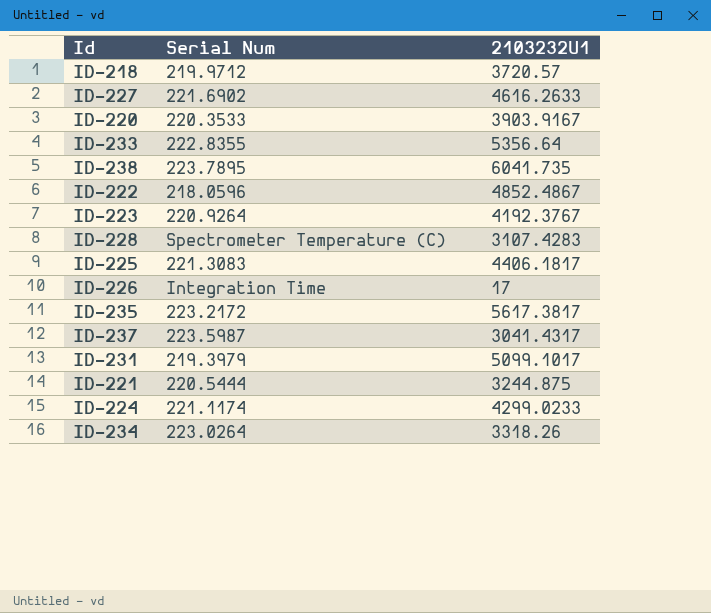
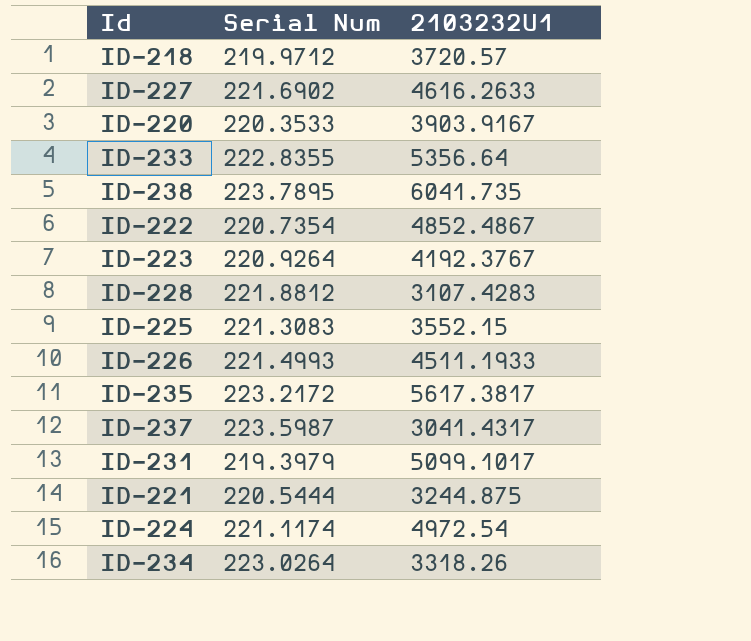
ID-222 | Serial Num: 218.0596 -> 220.7354
ID-228 | Serial Num: Spectrometer Temperature (C) -> 221.8812
ID-225 | 2103232U1: 4406.1817 -> 3552.15
ID-226 | Serial Num: Integration Time -> 221.4993
ID-226 | 2103232U1: 17 -> 4511.1933
ID-224 | 2103232U1: 4299.0233 -> 4972.54

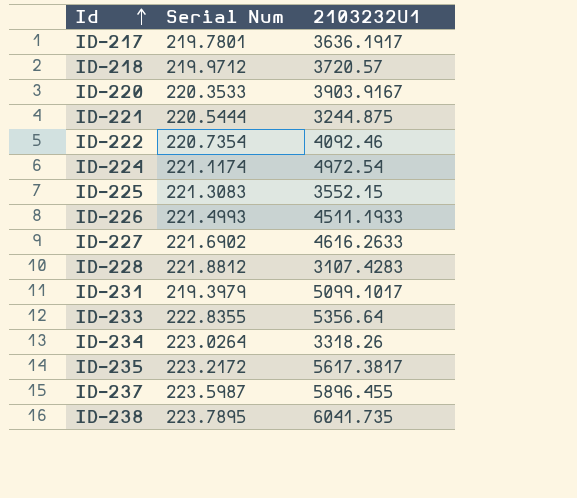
row order: none -> Id ascending
row ID-223: 220.9264 | 4192.3767 -> none
row ID-217: none -> 219.7801 | 3636.1917
ID-222 | 2103232U1: 4852.4867 -> 4092.46
ID-237 | 2103232U1: 3041.4317 -> 5896.455

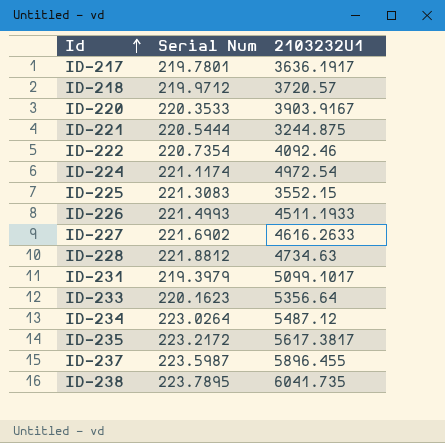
ID-228 | 2103232U1: 3107.4283 -> 4734.63
ID-233 | Serial Num: 222.8355 -> 220.1623
ID-234 | 2103232U1: 3318.26 -> 5487.12

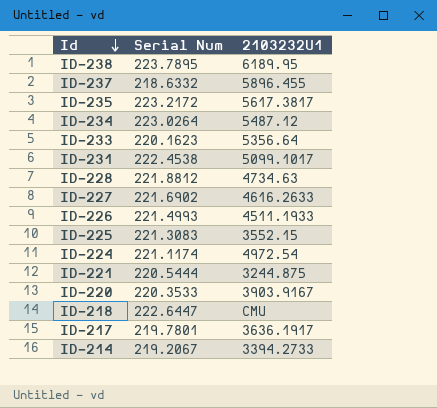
row order: Id ascending -> Id descending
row ID-222: 220.7354 | 4092.46 -> none
ID-238 | 2103232U1: 6041.735 -> 6189.95
ID-237 | Serial Num: 223.5987 -> 218.6332
ID-231 | Serial Num: 219.3979 -> 222.4538
ID-218 | Serial Num: 219.9712 -> 222.6447
ID-218 | 2103232U1: 3720.57 -> CMU
row ID-214: none -> 219.2067 | 3394.2733

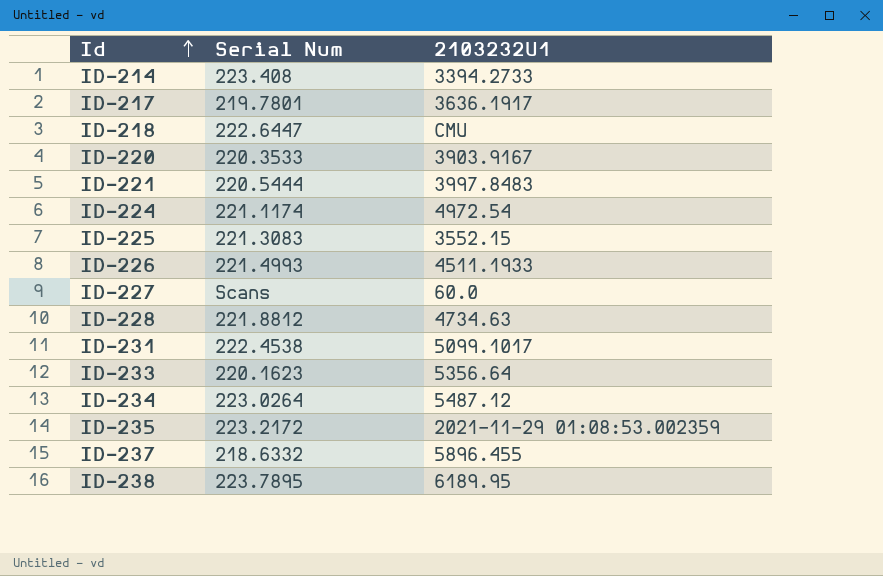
row order: Id descending -> Id ascending
ID-214 | Serial Num: 219.2067 -> 223.408
ID-221 | 2103232U1: 3244.875 -> 3997.8483
ID-227 | Serial Num: 221.6902 -> Scans
ID-227 | 2103232U1: 4616.2633 -> 60.0
ID-235 | 2103232U1: 5617.3817 -> 2021-11-29 01:08:53.002359

